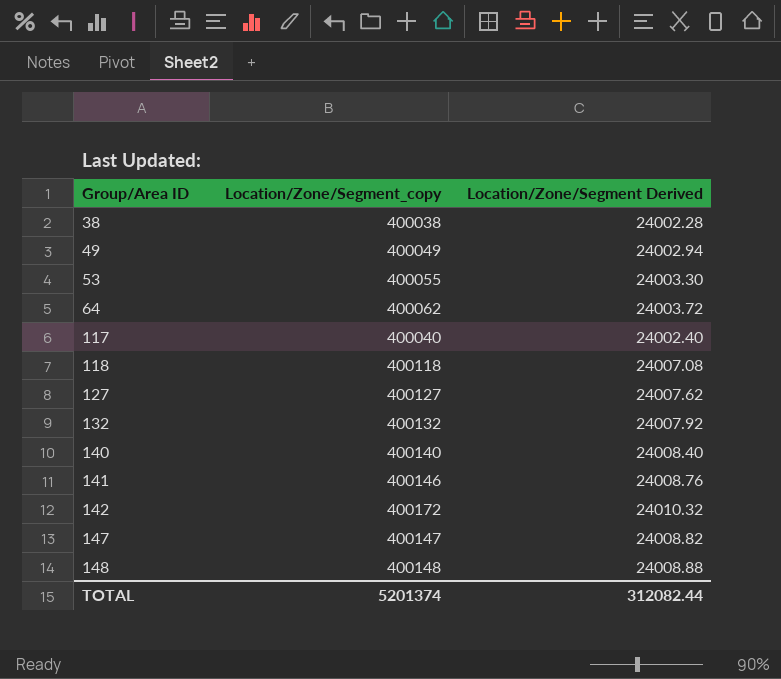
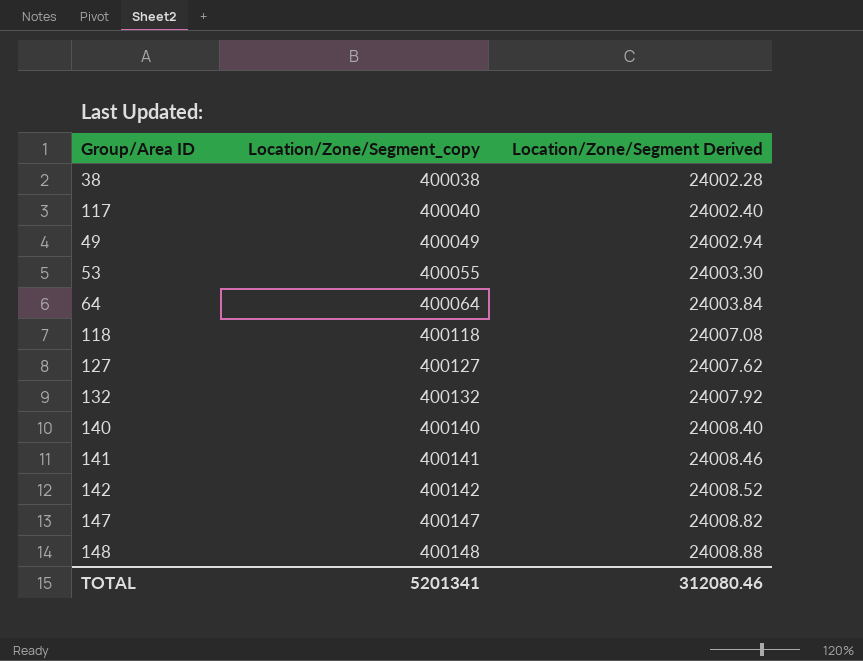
row order: Group/Area ID ascending -> Location/Zone/Segment_copy ascending
64 | Location/Zone/Segment_copy: 400062 -> 400064
64 | Location/Zone/Segment Derived: 24003.72 -> 24003.84
141 | Location/Zone/Segment_copy: 400146 -> 400141
141 | Location/Zone/Segment Derived: 24008.76 -> 24008.46
142 | Location/Zone/Segment_copy: 400172 -> 400142
142 | Location/Zone/Segment Derived: 24010.32 -> 24008.52
TOTAL | Location/Zone/Segment_copy: 5201374 -> 5201341
TOTAL | Location/Zone/Segment Derived: 312082.44 -> 312080.46

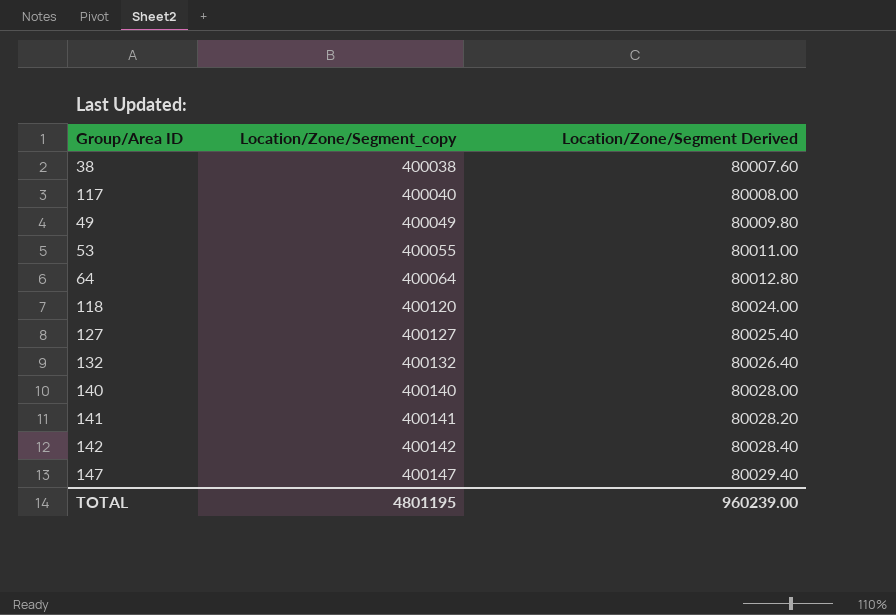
column Location/Zone/Segment Derived | formula: [Location/Zone/Segment_copy] * 0.06 -> [Location/Zone/Segment_copy] * 0.2
row 148: 400148 | 24008.88 -> none
118 | Location/Zone/Segment_copy: 400118 -> 400120
TOTAL | Location/Zone/Segment_copy: 5201341 -> 4801195
TOTAL | Location/Zone/Segment Derived: 312080.46 -> 960239.00

